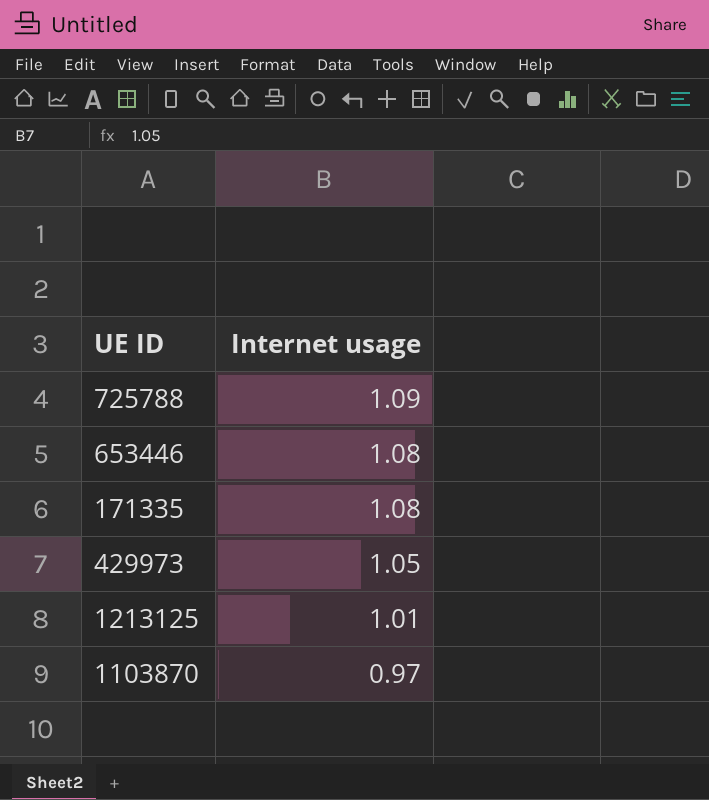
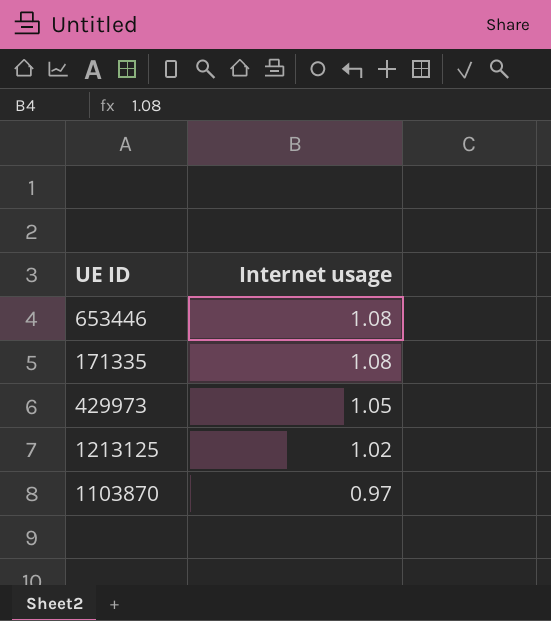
row 725788: 1.09 -> none
1213125 | Internet usage: 1.01 -> 1.02

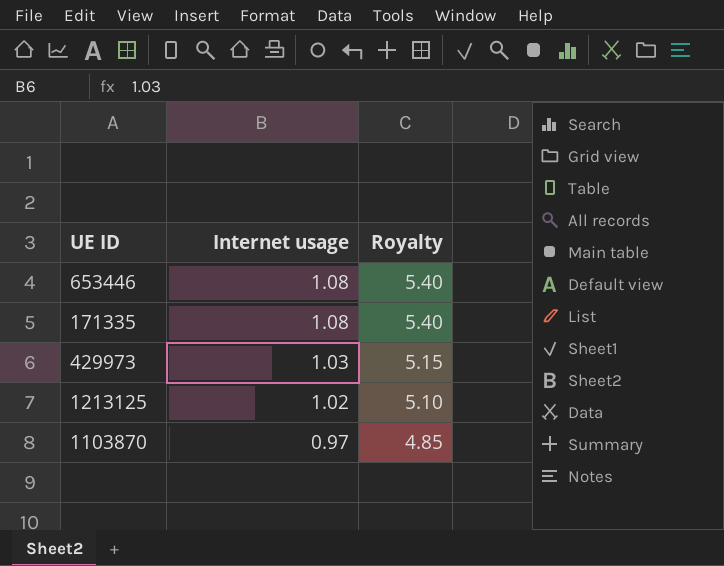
column Royalty | formula: none -> [Internet usage] * 5
429973 | Internet usage: 1.05 -> 1.03

